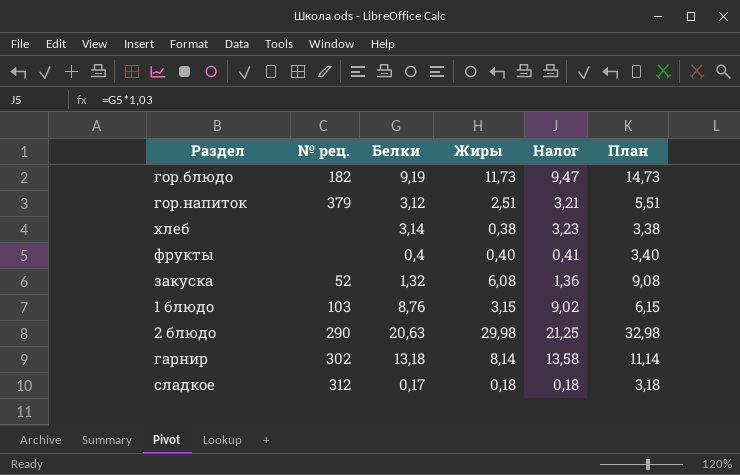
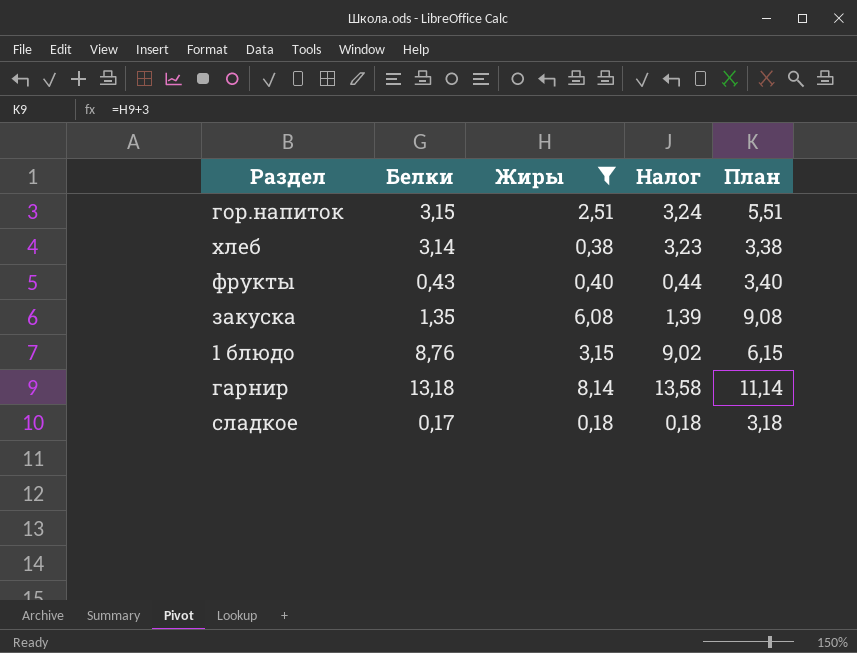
filter: none -> Жиры <= 8,14
column № рец. | position: 2 -> none
гор.напиток | Белки: 3,12 -> 3,15
гор.напиток | Налог: 3,21 -> 3,24
фрукты | Белки: 0,4 -> 0,43
фрукты | Налог: 0,41 -> 0,44
закуска | Белки: 1,32 -> 1,35
закуска | Налог: 1,36 -> 1,39

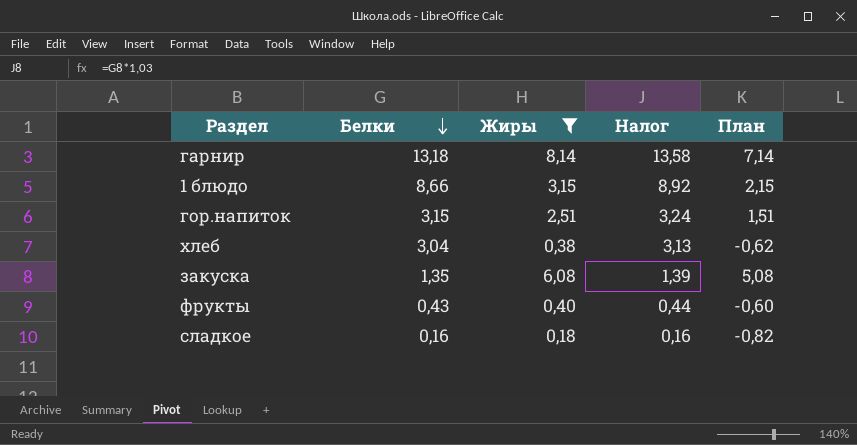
row order: none -> Белки descending
column План | formula: [Жиры] + 3 -> [Жиры] - 1
1 блюдо | Белки: 8,76 -> 8,66
1 блюдо | Налог: 9,02 -> 8,92
хлеб | Белки: 3,14 -> 3,04
хлеб | Налог: 3,23 -> 3,13
сладкое | Белки: 0,17 -> 0,16
сладкое | Налог: 0,18 -> 0,16

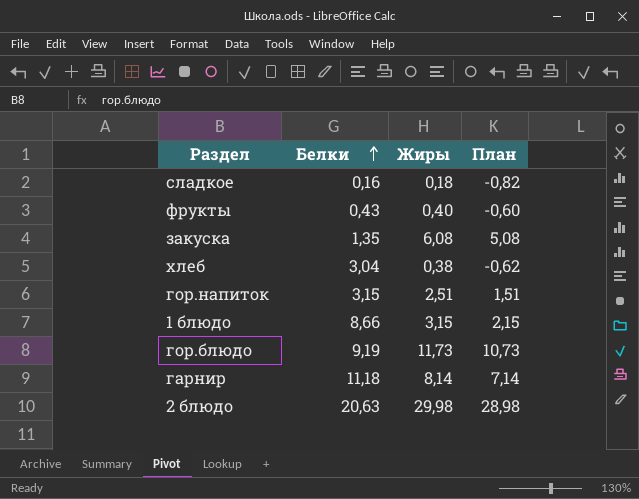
filter: Жиры <= 8,14 -> none
row order: Белки descending -> Белки ascending
column Налог | formula: [Белки] * 1,03 -> none
гарнир | Белки: 13,18 -> 11,18

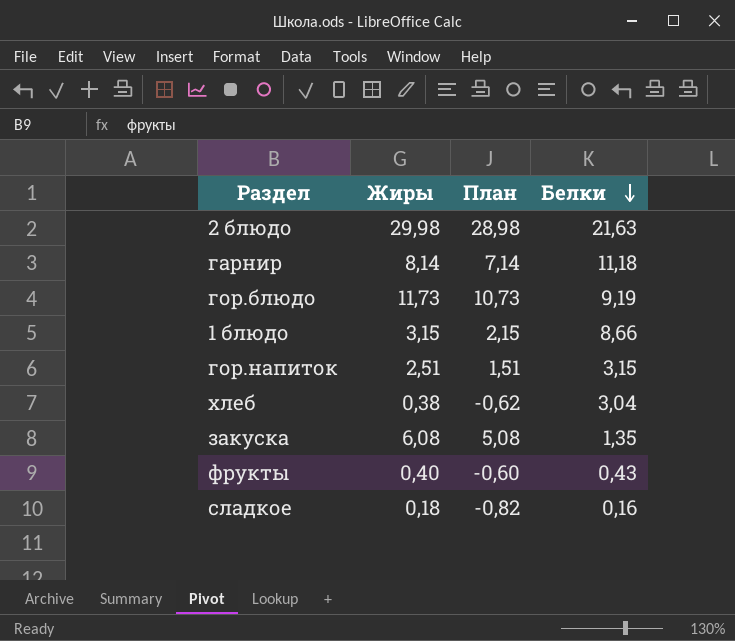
row order: Белки ascending -> Белки descending
column Белки | position: 2 -> 4
2 блюдо | Белки: 20,63 -> 21,63

